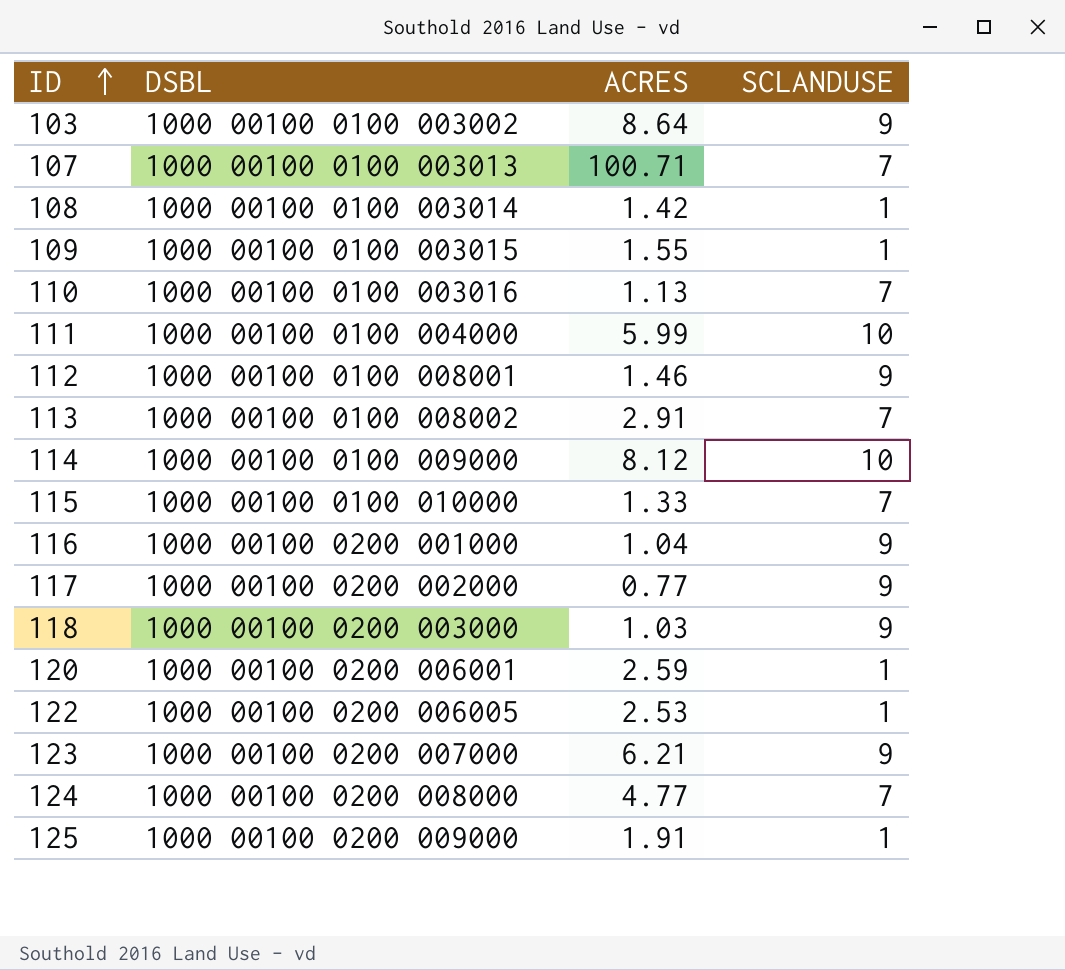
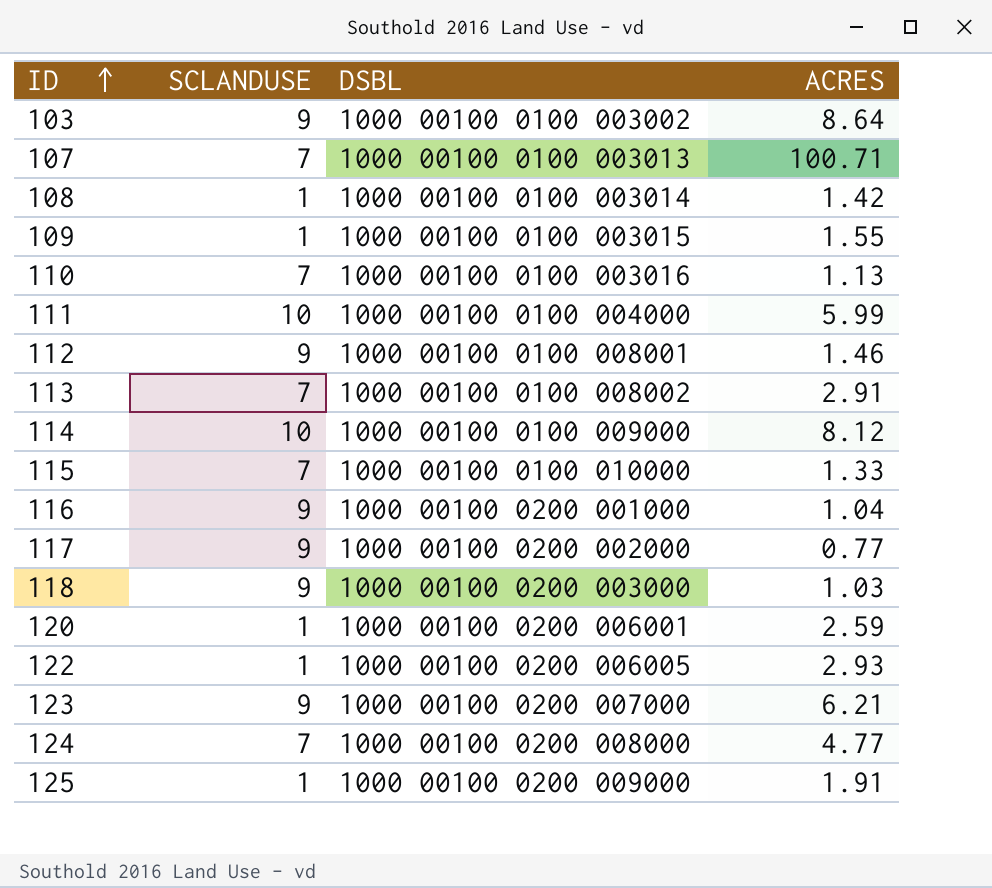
column SCLANDUSE | position: 4 -> 2
122 | ACRES: 2.53 -> 2.93

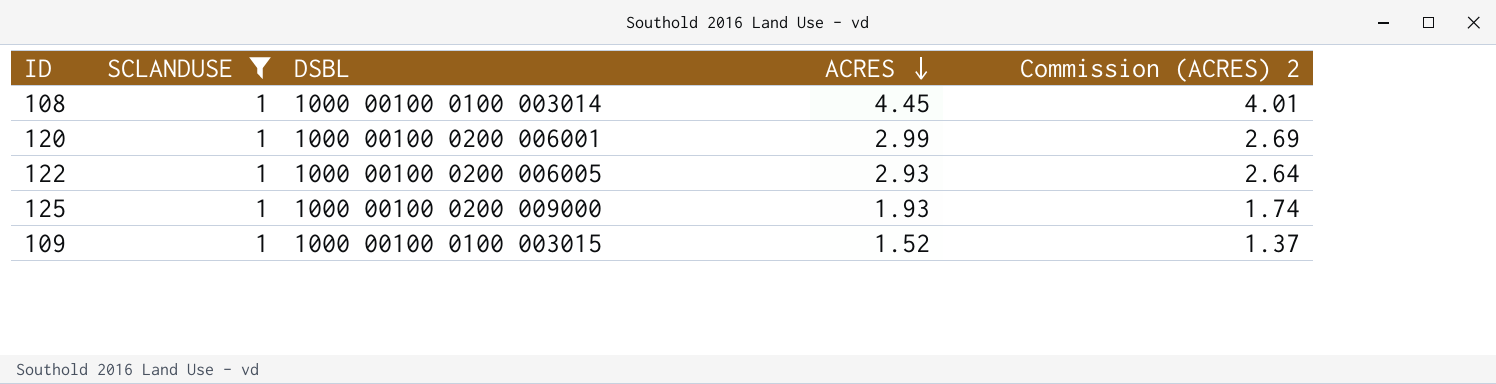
filter: none -> SCLANDUSE = 1
row order: ID ascending -> ACRES descending
column Commission (ACRES) 2 | formula: none -> [ACRES] * 0.9
108 | ACRES: 1.42 -> 4.45
120 | ACRES: 2.59 -> 2.99
125 | ACRES: 1.91 -> 1.93
109 | ACRES: 1.55 -> 1.52

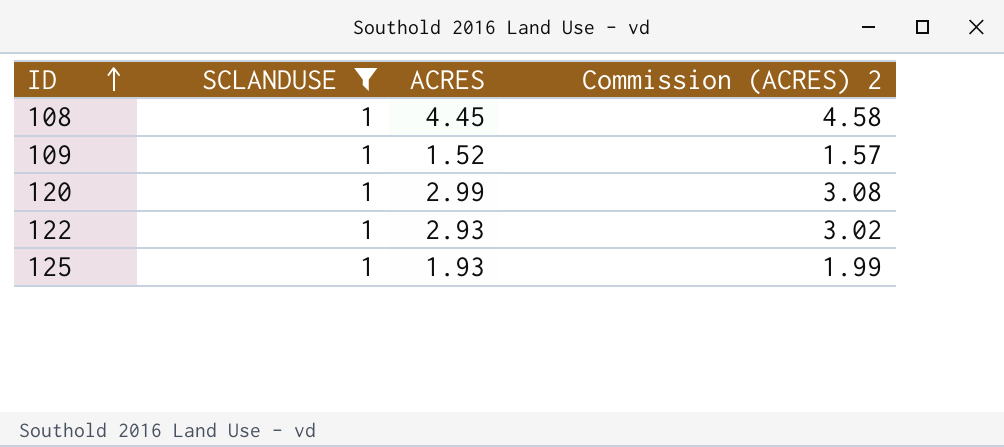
row order: ACRES descending -> ID ascending
column DSBL | position: 3 -> none
column Commission (ACRES) 2 | formula: [ACRES] * 0.9 -> [ACRES] * 1.03

